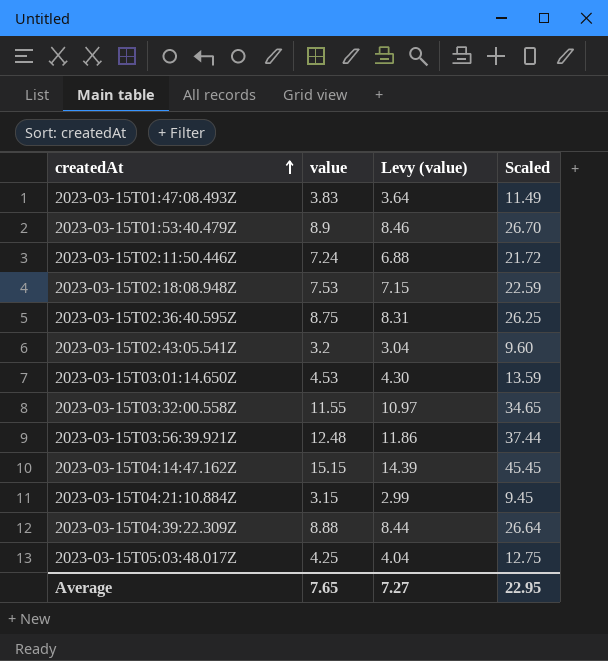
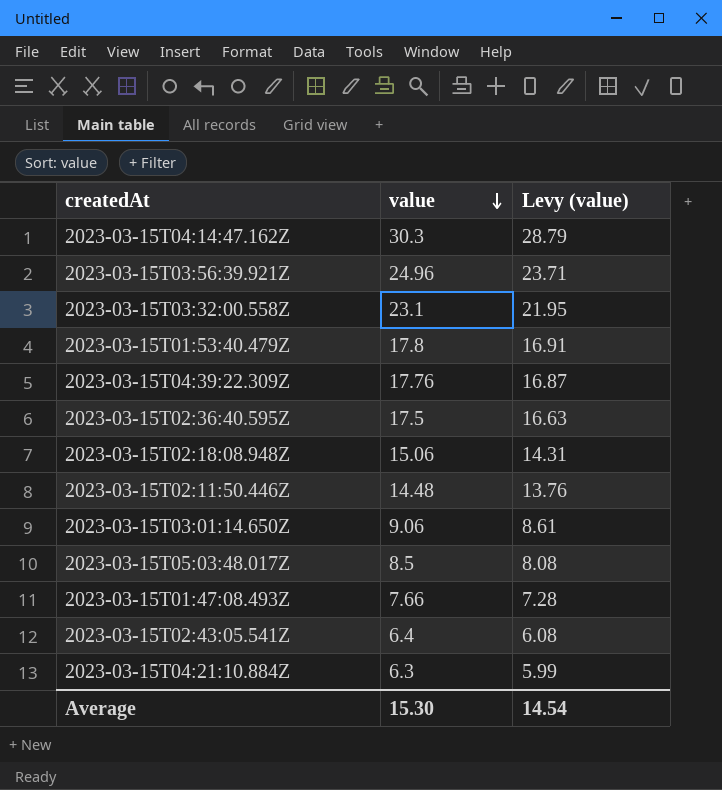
row order: createdAt ascending -> value descending
column Scaled | formula: [value] * 3 -> none
2023-03-15T04:14:47.162Z | value: 15.15 -> 30.3
2023-03-15T04:14:47.162Z | Levy (value): 14.39 -> 28.79
2023-03-15T03:56:39.921Z | value: 12.48 -> 24.96
2023-03-15T03:56:39.921Z | Levy (value): 11.86 -> 23.71
2023-03-15T03:32:00.558Z | value: 11.55 -> 23.1
2023-03-15T03:32:00.558Z | Levy (value): 10.97 -> 21.95
2023-03-15T01:53:40.479Z | value: 8.9 -> 17.8
2023-03-15T01:53:40.479Z | Levy (value): 8.46 -> 16.91
2023-03-15T04:39:22.309Z | value: 8.88 -> 17.76
2023-03-15T04:39:22.309Z | Levy (value): 8.44 -> 16.87
2023-03-15T02:36:40.595Z | value: 8.75 -> 17.5
2023-03-15T02:36:40.595Z | Levy (value): 8.31 -> 16.63
2023-03-15T02:18:08.948Z | value: 7.53 -> 15.06
2023-03-15T02:18:08.948Z | Levy (value): 7.15 -> 14.31
2023-03-15T02:11:50.446Z | value: 7.24 -> 14.48
2023-03-15T02:11:50.446Z | Levy (value): 6.88 -> 13.76
2023-03-15T03:01:14.650Z | value: 4.53 -> 9.06
2023-03-15T03:01:14.650Z | Levy (value): 4.30 -> 8.61
2023-03-15T05:03:48.017Z | value: 4.25 -> 8.5
2023-03-15T05:03:48.017Z | Levy (value): 4.04 -> 8.08
2023-03-15T01:47:08.493Z | value: 3.83 -> 7.66
2023-03-15T01:47:08.493Z | Levy (value): 3.64 -> 7.28
2023-03-15T02:43:05.541Z | value: 3.2 -> 6.4
2023-03-15T02:43:05.541Z | Levy (value): 3.04 -> 6.08
2023-03-15T04:21:10.884Z | value: 3.15 -> 6.3
2023-03-15T04:21:10.884Z | Levy (value): 2.99 -> 5.99
Average | value: 7.65 -> 15.30
Average | Levy (value): 7.27 -> 14.54

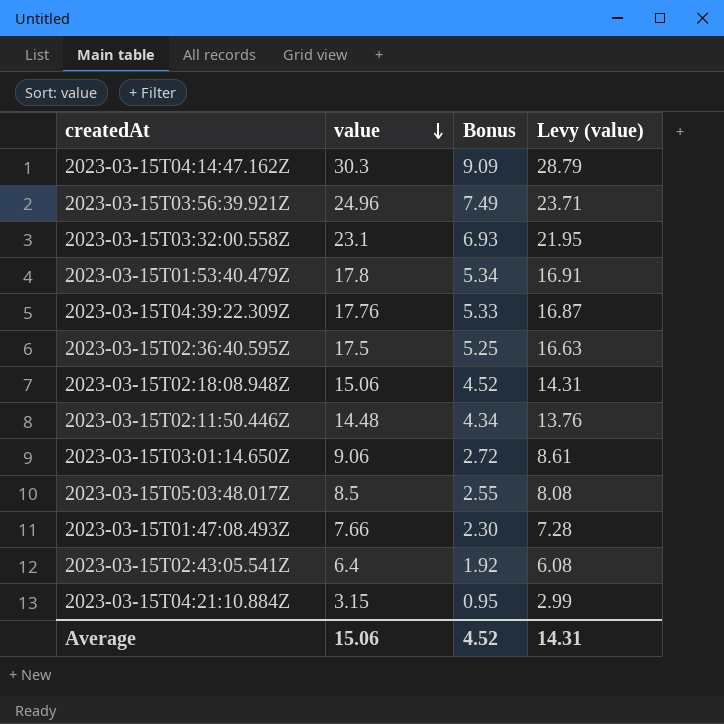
column Bonus | formula: none -> [value] * 0.3
2023-03-15T04:21:10.884Z | value: 6.3 -> 3.15
2023-03-15T04:21:10.884Z | Levy (value): 5.99 -> 2.99
Average | value: 15.30 -> 15.06
Average | Levy (value): 14.54 -> 14.31

